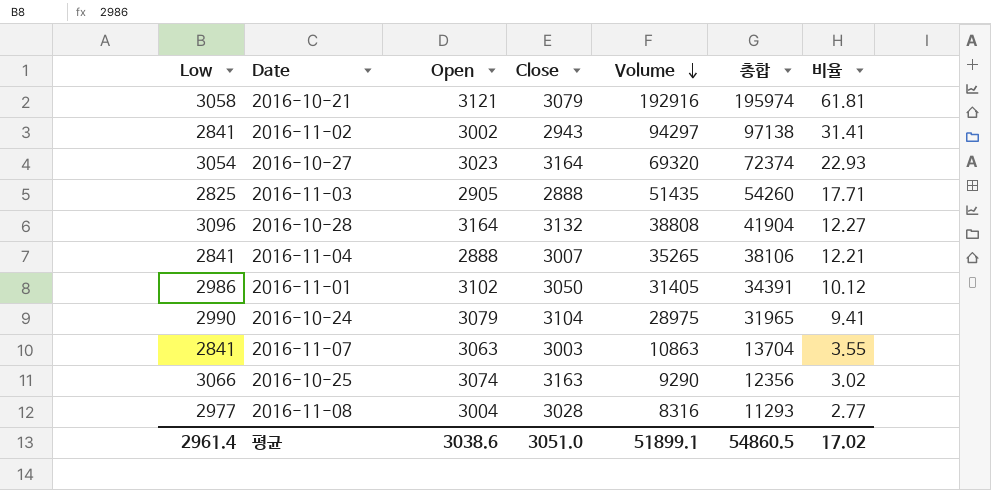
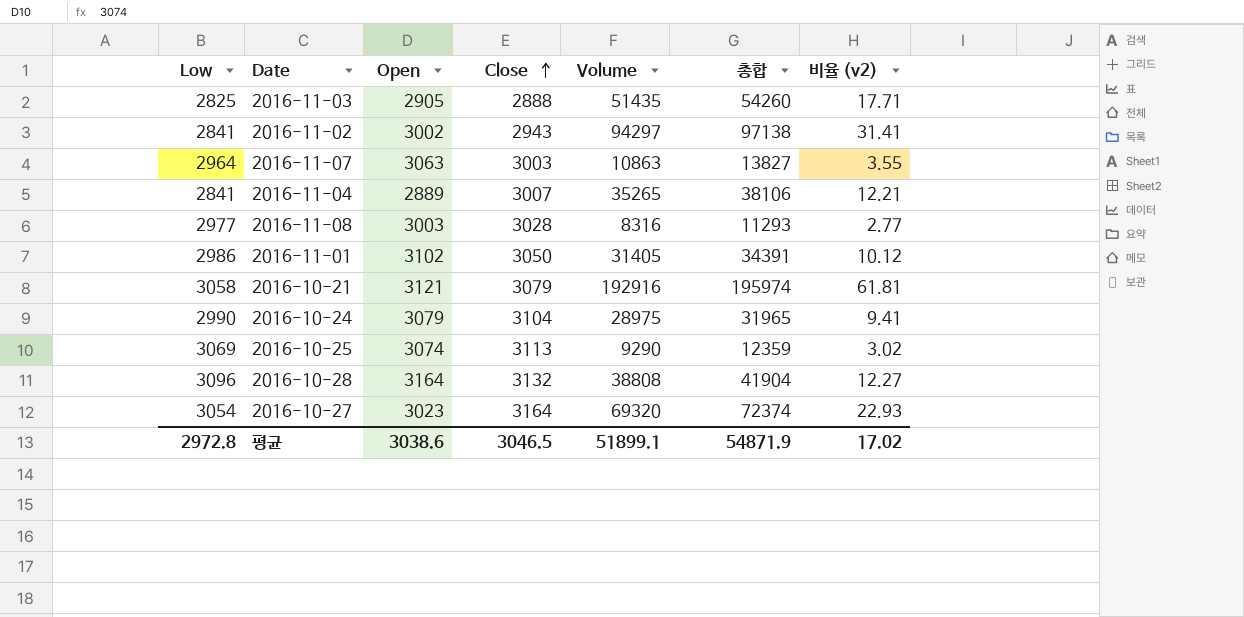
row order: Volume descending -> Close ascending
column name: 비율 -> 비율 (v2)
2016-11-07 | Low: 2841 -> 2964
2016-11-07 | 총합: 13704 -> 13827
2016-11-04 | Open: 2888 -> 2889
2016-11-08 | Open: 3004 -> 3003
2016-10-25 | Low: 3066 -> 3069
2016-10-25 | Close: 3163 -> 3113
2016-10-25 | 총합: 12356 -> 12359
평균 | Low: 2961.4 -> 2972.8
평균 | Close: 3051.0 -> 3046.5
평균 | 총합: 54860.5 -> 54871.9

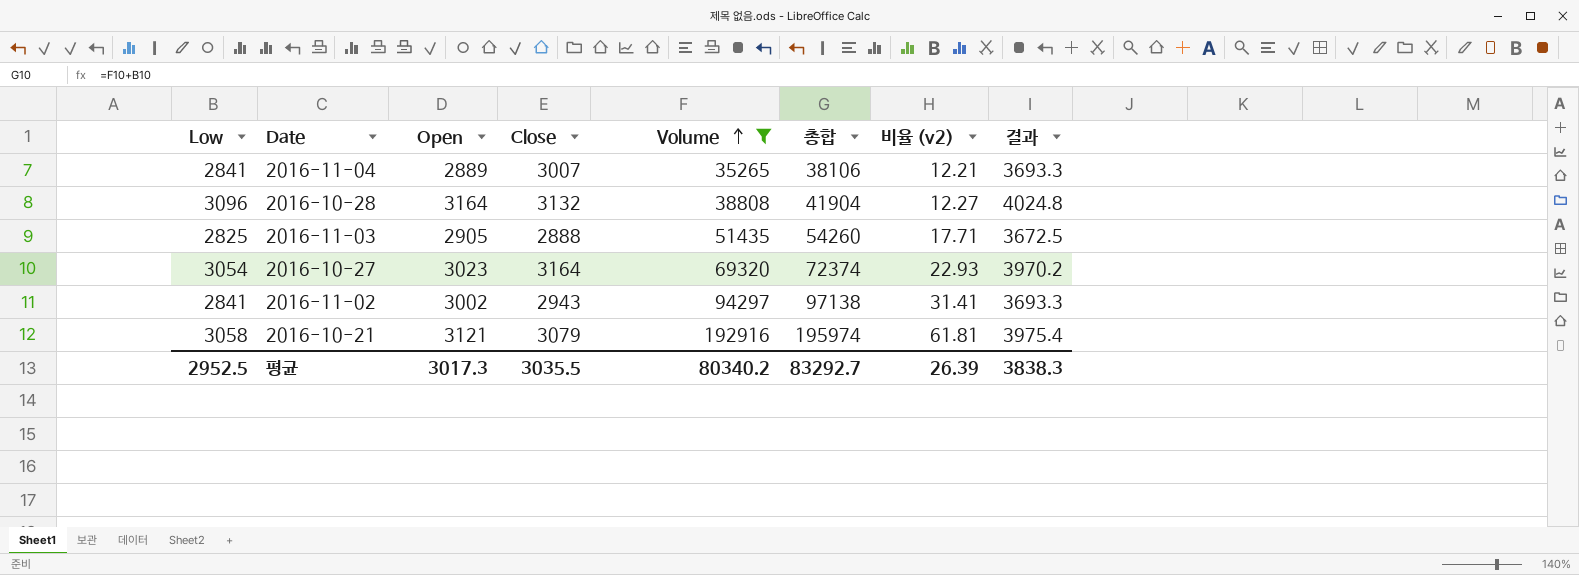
filter: none -> Volume >= 35265
row order: Close ascending -> Volume ascending
column 결과 | formula: none -> [Low] * 1.3
평균 | Low: 2972.8 -> 2952.5
평균 | Open: 3038.6 -> 3017.3
평균 | Close: 3046.5 -> 3035.5
평균 | Volume: 51899.1 -> 80340.2
평균 | 총합: 54871.9 -> 83292.7
평균 | 비율 (v2): 17.02 -> 26.39

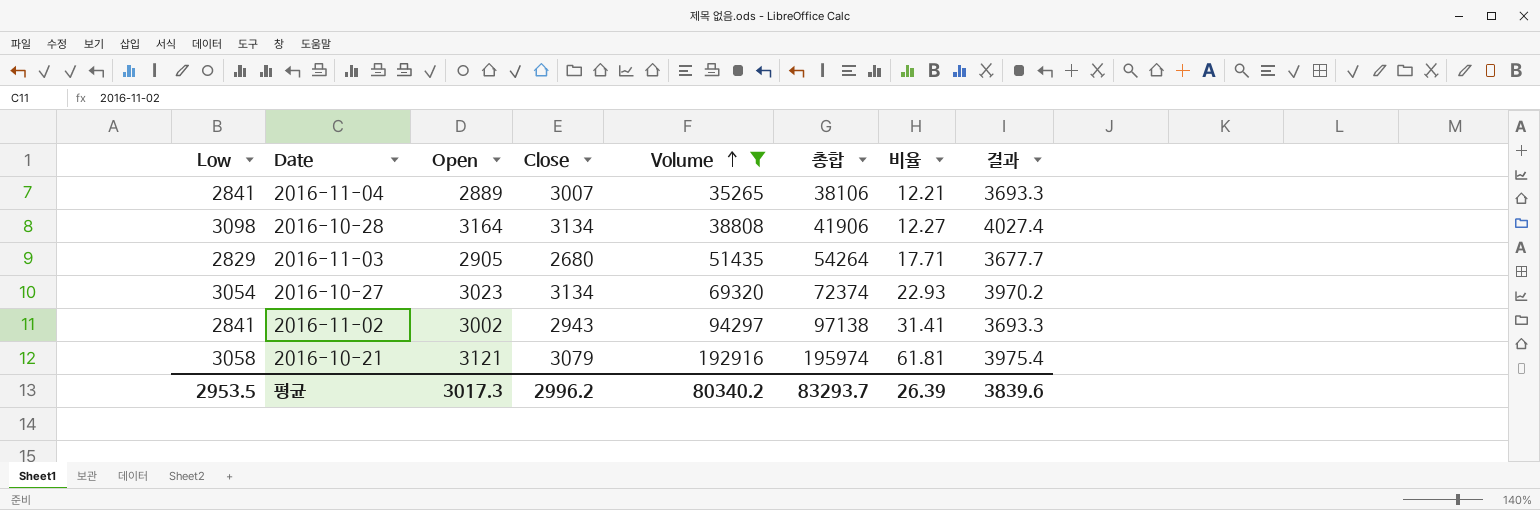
column name: 비율 (v2) -> 비율
2016-10-28 | Low: 3096 -> 3098
2016-10-28 | Close: 3132 -> 3134
2016-10-28 | 총합: 41904 -> 41906
2016-10-28 | 결과: 4024.8 -> 4027.4
2016-11-03 | Low: 2825 -> 2829
2016-11-03 | Close: 2888 -> 2680
2016-11-03 | 총합: 54260 -> 54264
2016-11-03 | 결과: 3672.5 -> 3677.7
2016-10-27 | Close: 3164 -> 3134
평균 | Low: 2952.5 -> 2953.5
평균 | Close: 3035.5 -> 2996.2
평균 | 총합: 83292.7 -> 83293.7
평균 | 결과: 3838.3 -> 3839.6

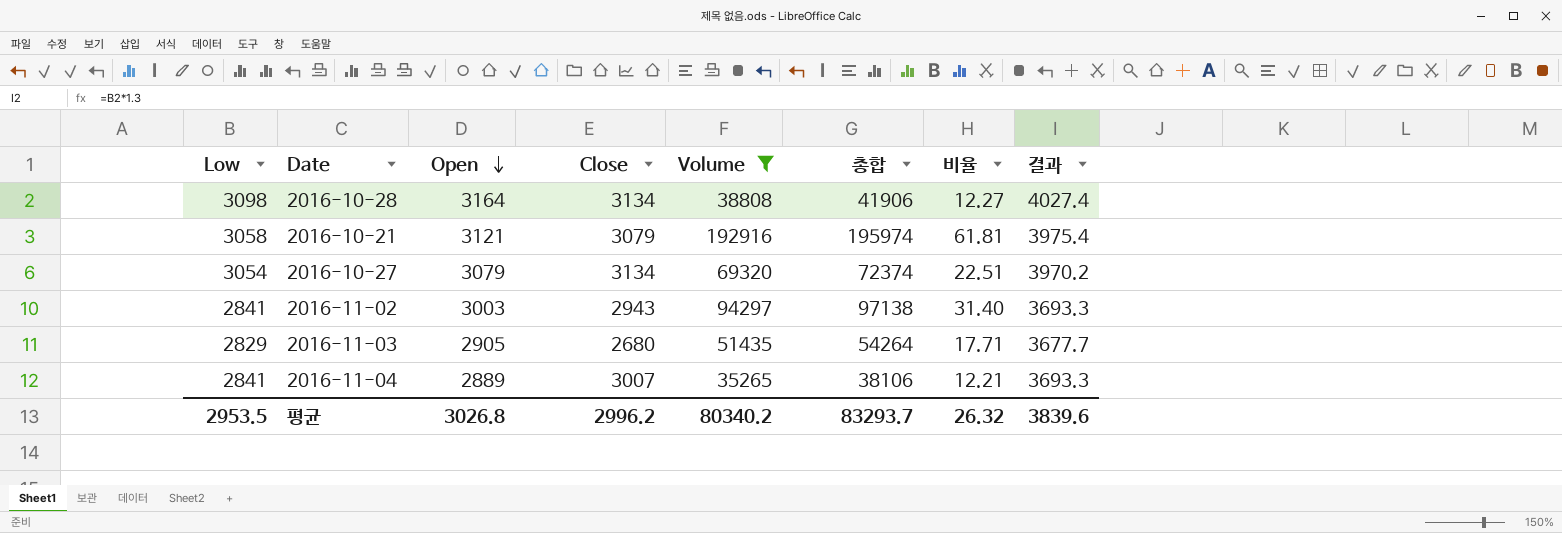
row order: Volume ascending -> Open descending
2016-10-27 | Open: 3023 -> 3079
2016-10-27 | 비율: 22.93 -> 22.51
2016-11-02 | Open: 3002 -> 3003
2016-11-02 | 비율: 31.41 -> 31.40
평균 | Open: 3017.3 -> 3026.8
평균 | 비율: 26.39 -> 26.32

